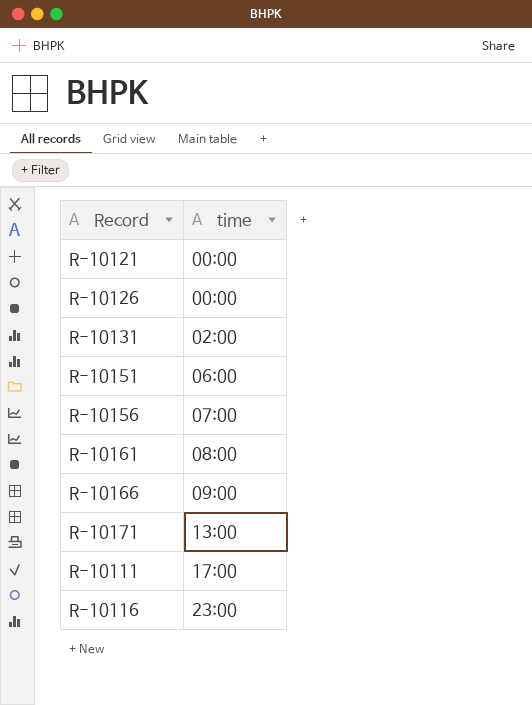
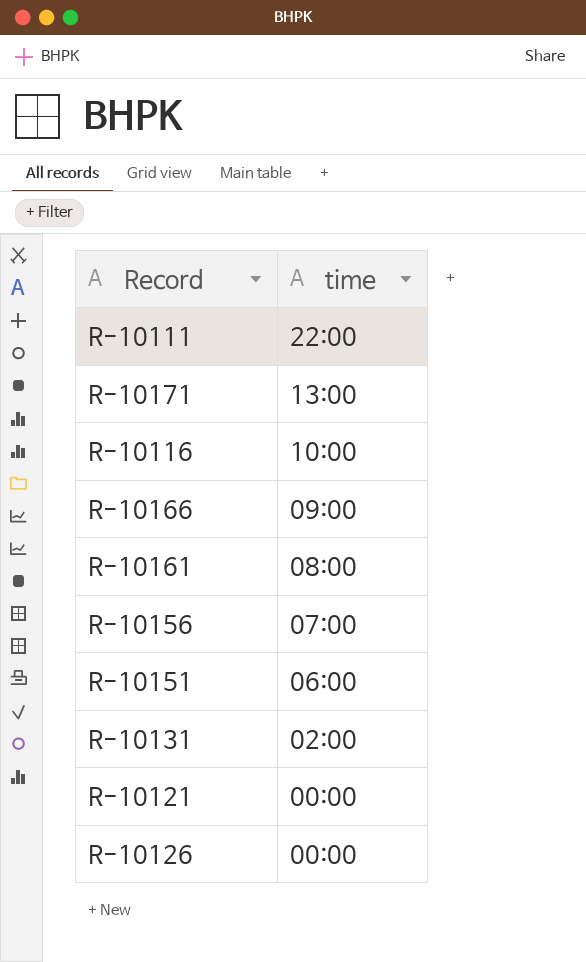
row order: time ascending -> time descending
R-10111 | time: 17:00 -> 22:00
R-10116 | time: 23:00 -> 10:00

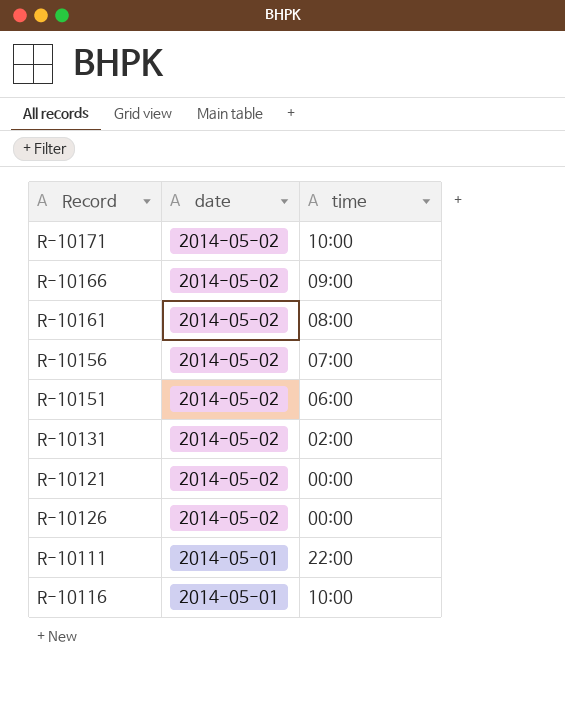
row order: time descending -> date descending
column date | position: none -> 2
R-10171 | time: 13:00 -> 10:00

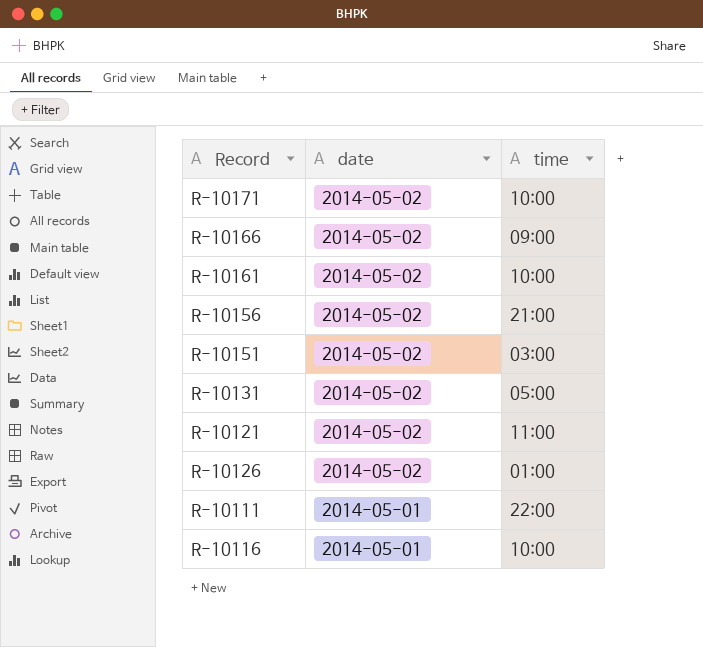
R-10161 | time: 08:00 -> 10:00
R-10156 | time: 07:00 -> 21:00
R-10151 | time: 06:00 -> 03:00
R-10131 | time: 02:00 -> 05:00
R-10121 | time: 00:00 -> 11:00
R-10126 | time: 00:00 -> 01:00

